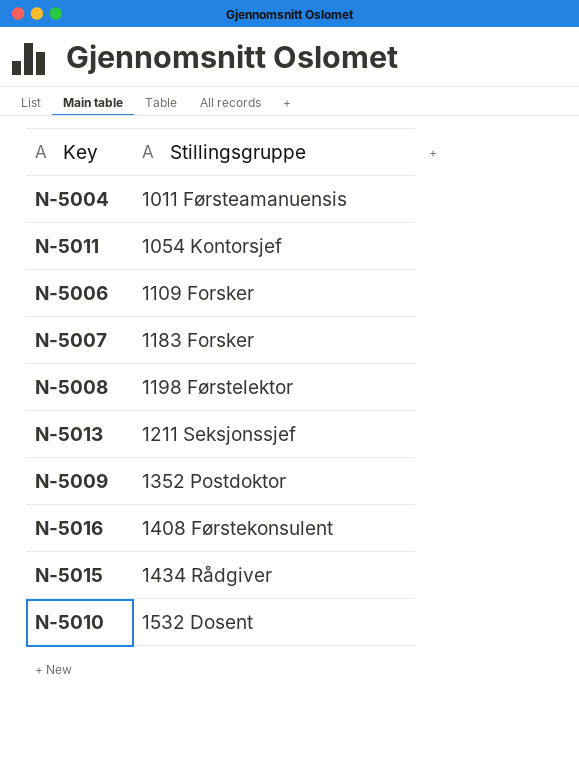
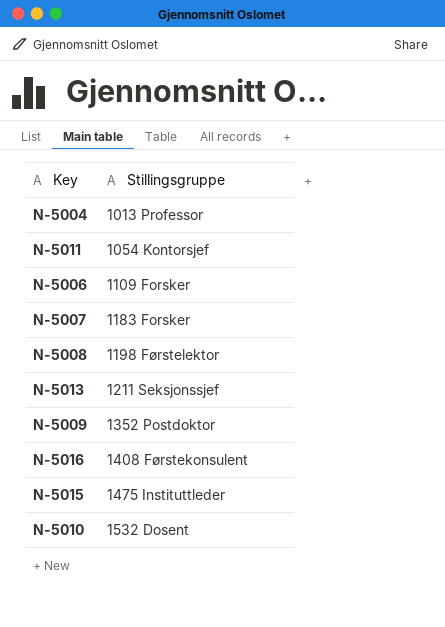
N-5004 | Stillingsgruppe: 1011 Førsteamanuensis -> 1013 Professor
N-5015 | Stillingsgruppe: 1434 Rådgiver -> 1475 Instituttleder

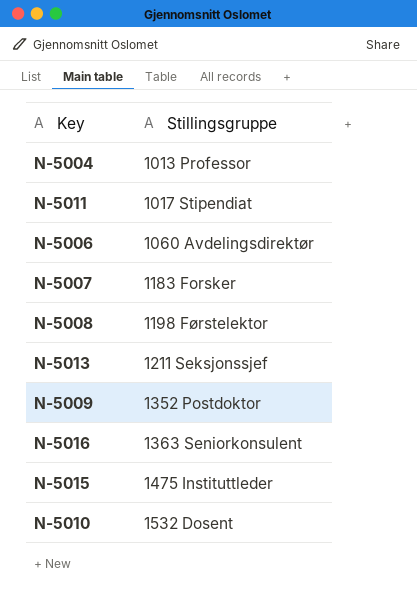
N-5011 | Stillingsgruppe: 1054 Kontorsjef -> 1017 Stipendiat
N-5006 | Stillingsgruppe: 1109 Forsker -> 1060 Avdelingsdirektør
N-5016 | Stillingsgruppe: 1408 Førstekonsulent -> 1363 Seniorkonsulent

